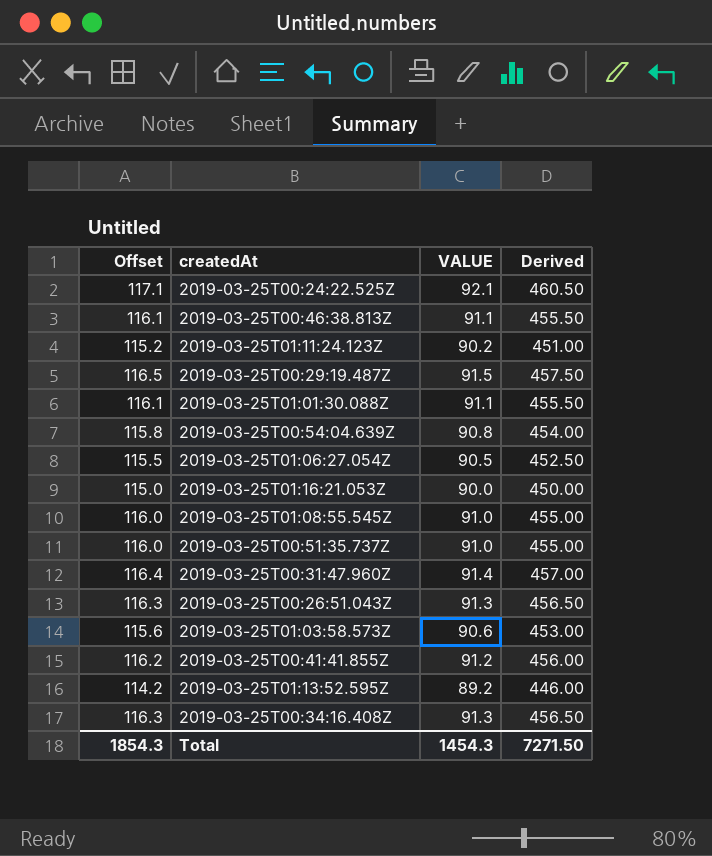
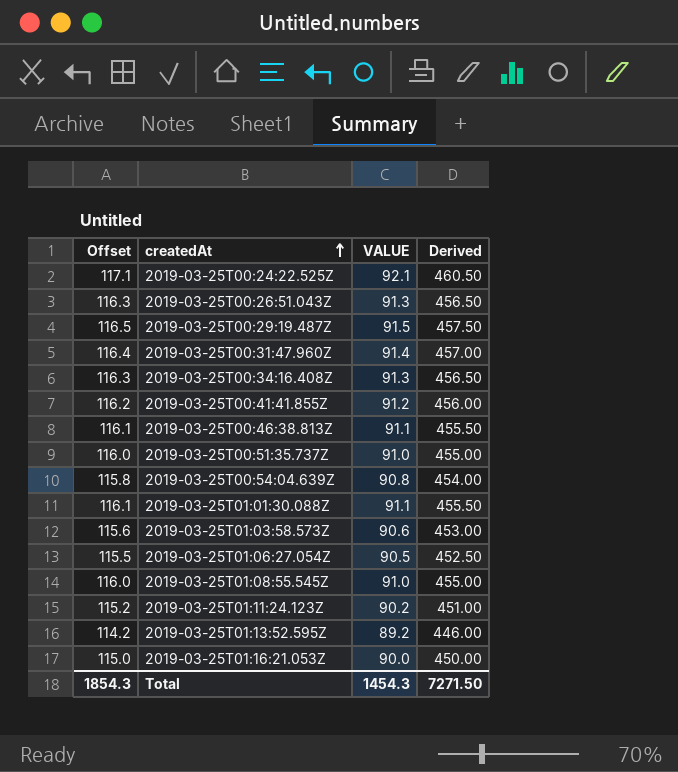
row order: none -> createdAt ascending

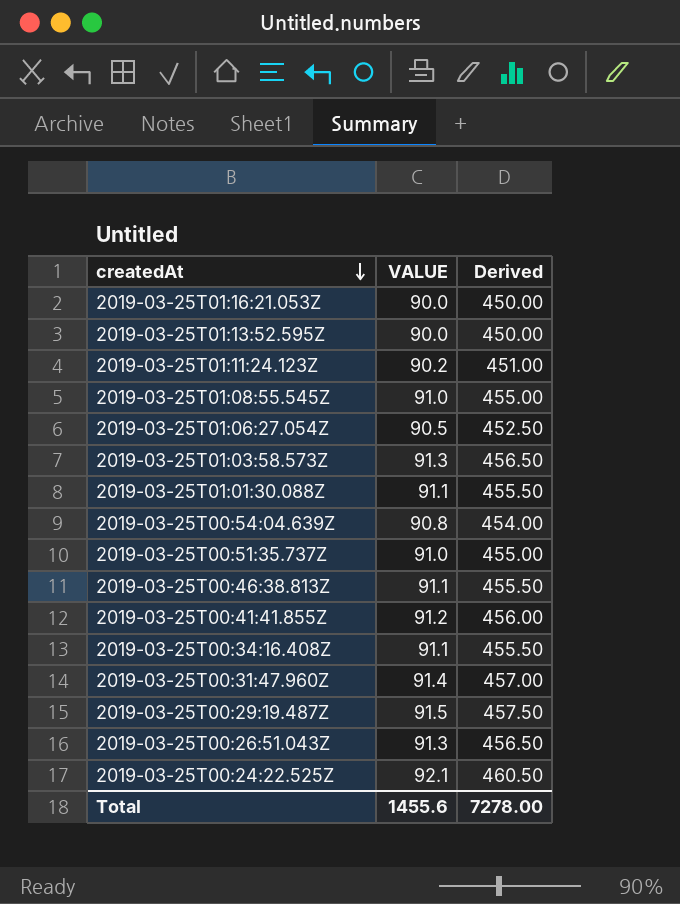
row order: createdAt ascending -> createdAt descending
column Offset | formula: [VALUE] + 25 -> none
2019-03-25T01:13:52.595Z | VALUE: 89.2 -> 90.0
2019-03-25T01:13:52.595Z | Derived: 446.00 -> 450.00
2019-03-25T01:03:58.573Z | VALUE: 90.6 -> 91.3
2019-03-25T01:03:58.573Z | Derived: 453.00 -> 456.50
2019-03-25T00:34:16.408Z | VALUE: 91.3 -> 91.1
2019-03-25T00:34:16.408Z | Derived: 456.50 -> 455.50
Total | VALUE: 1454.3 -> 1455.6
Total | Derived: 7271.50 -> 7278.00

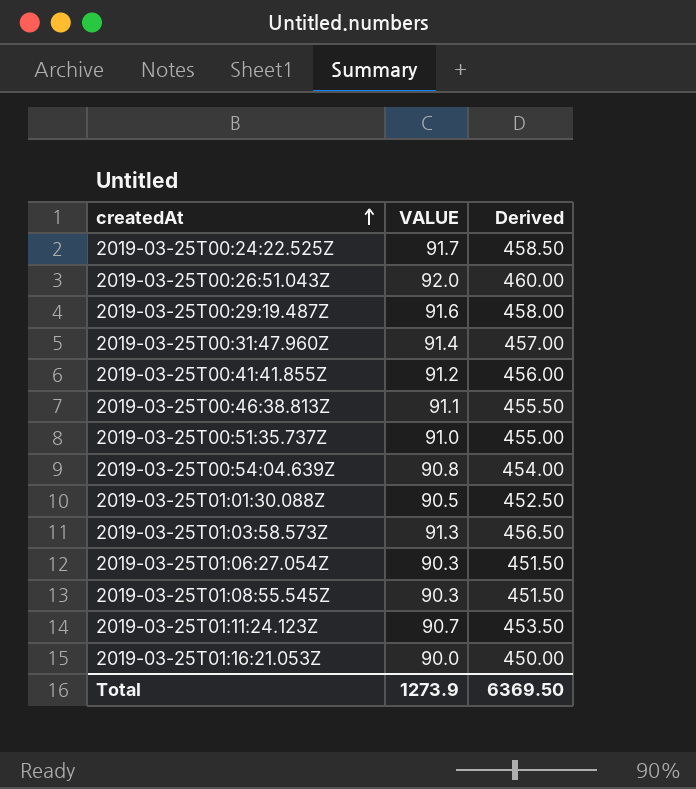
row order: createdAt descending -> createdAt ascending
row 2019-03-25T01:13:52.595Z: 90.0 | 450.00 -> none
row 2019-03-25T00:34:16.408Z: 91.1 | 455.50 -> none
2019-03-25T00:24:22.525Z | VALUE: 92.1 -> 91.7
2019-03-25T00:24:22.525Z | Derived: 460.50 -> 458.50
2019-03-25T00:26:51.043Z | VALUE: 91.3 -> 92.0
2019-03-25T00:26:51.043Z | Derived: 456.50 -> 460.00
2019-03-25T00:29:19.487Z | VALUE: 91.5 -> 91.6
2019-03-25T00:29:19.487Z | Derived: 457.50 -> 458.00
2019-03-25T01:01:30.088Z | VALUE: 91.1 -> 90.5
2019-03-25T01:01:30.088Z | Derived: 455.50 -> 452.50
2019-03-25T01:06:27.054Z | VALUE: 90.5 -> 90.3
2019-03-25T01:06:27.054Z | Derived: 452.50 -> 451.50
2019-03-25T01:08:55.545Z | VALUE: 91.0 -> 90.3
2019-03-25T01:08:55.545Z | Derived: 455.00 -> 451.50
2019-03-25T01:11:24.123Z | VALUE: 90.2 -> 90.7
2019-03-25T01:11:24.123Z | Derived: 451.00 -> 453.50
Total | VALUE: 1455.6 -> 1273.9
Total | Derived: 7278.00 -> 6369.50

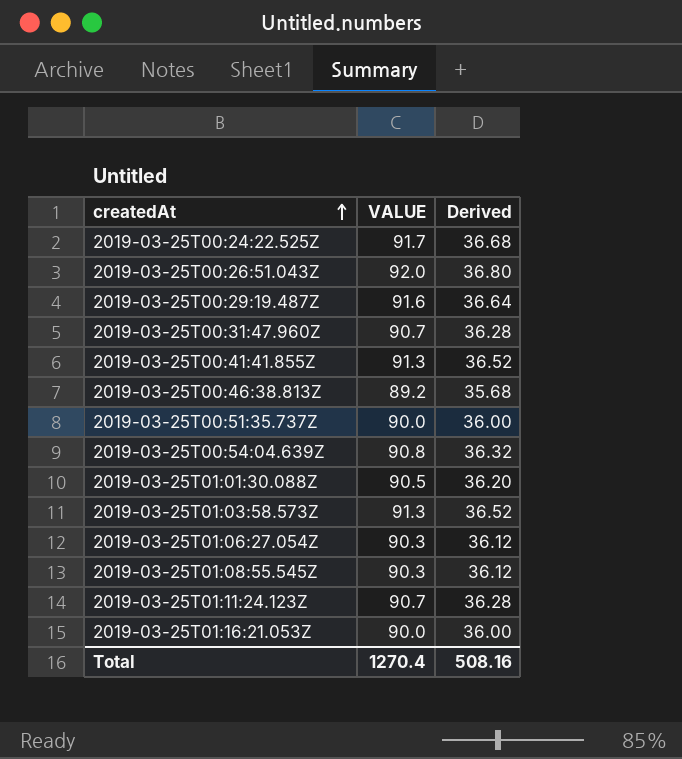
column Derived | formula: [VALUE] * 5 -> [VALUE] * 0.4
2019-03-25T00:31:47.960Z | VALUE: 91.4 -> 90.7
2019-03-25T00:41:41.855Z | VALUE: 91.2 -> 91.3
2019-03-25T00:46:38.813Z | VALUE: 91.1 -> 89.2
2019-03-25T00:51:35.737Z | VALUE: 91.0 -> 90.0
Total | VALUE: 1273.9 -> 1270.4
Total | Derived: 6369.50 -> 508.16

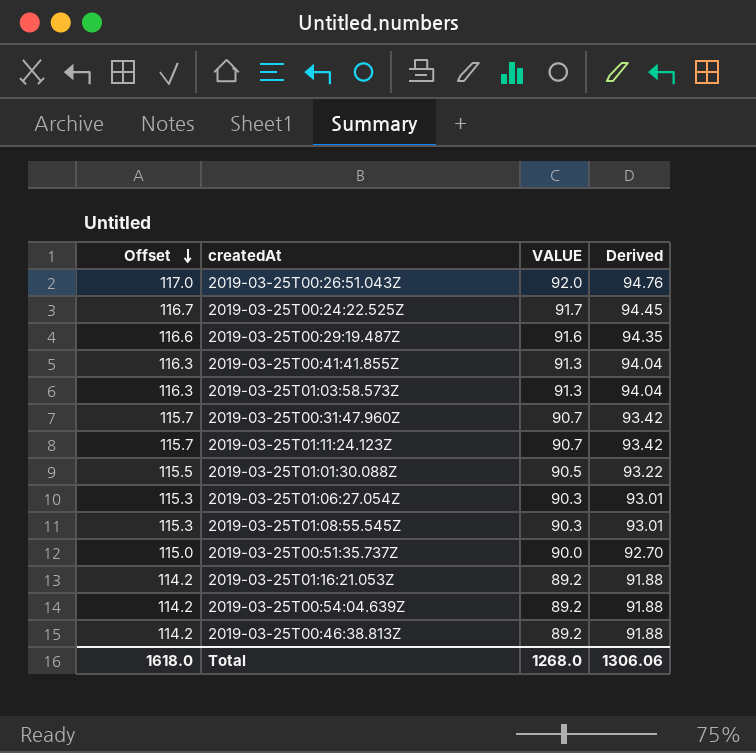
row order: createdAt ascending -> Offset descending
column Offset | formula: none -> [VALUE] + 25
column Derived | formula: [VALUE] * 0.4 -> [VALUE] * 1.03
2019-03-25T01:16:21.053Z | VALUE: 90.0 -> 89.2
2019-03-25T00:54:04.639Z | VALUE: 90.8 -> 89.2
Total | VALUE: 1270.4 -> 1268.0
Total | Derived: 508.16 -> 1306.06

